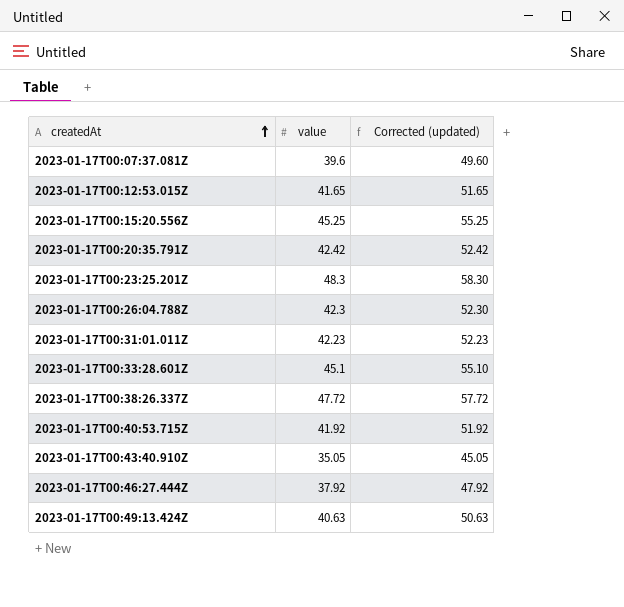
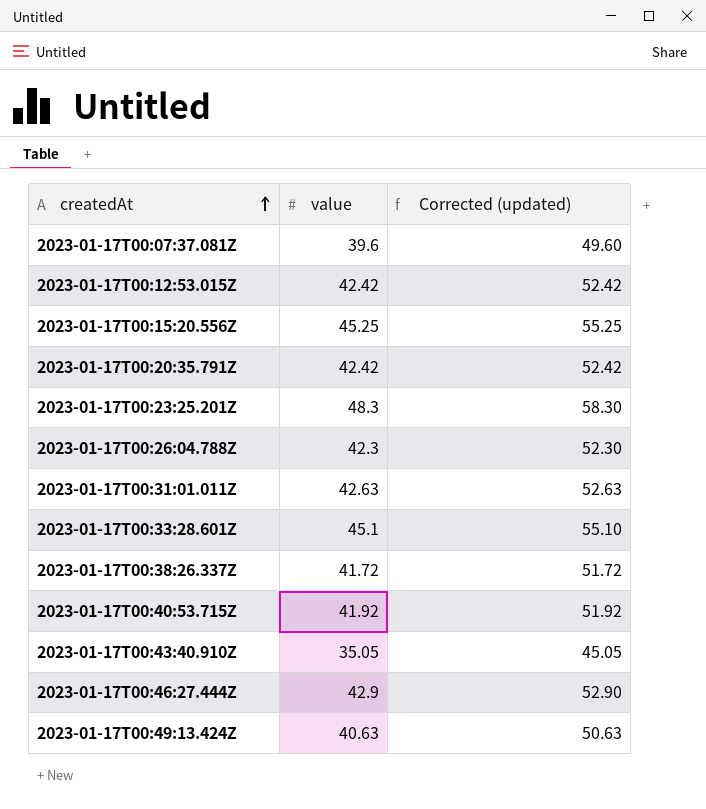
2023-01-17T00:12:53.015Z | value: 41.65 -> 42.42
2023-01-17T00:12:53.015Z | Corrected (updated): 51.65 -> 52.42
2023-01-17T00:31:01.011Z | value: 42.23 -> 42.63
2023-01-17T00:31:01.011Z | Corrected (updated): 52.23 -> 52.63
2023-01-17T00:38:26.337Z | value: 47.72 -> 41.72
2023-01-17T00:38:26.337Z | Corrected (updated): 57.72 -> 51.72
2023-01-17T00:46:27.444Z | value: 37.92 -> 42.9
2023-01-17T00:46:27.444Z | Corrected (updated): 47.92 -> 52.90

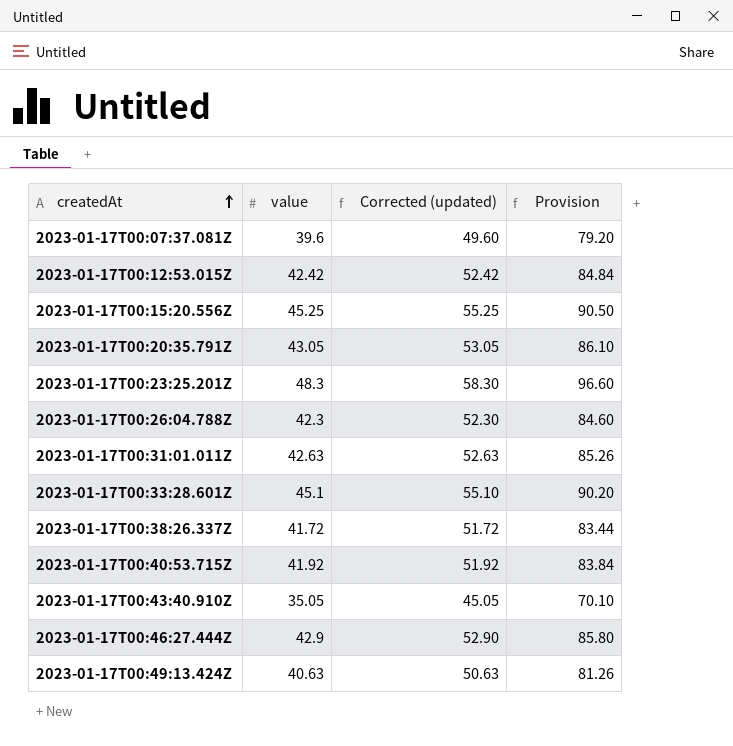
column Provision | formula: none -> [value] * 2
2023-01-17T00:20:35.791Z | value: 42.42 -> 43.05
2023-01-17T00:20:35.791Z | Corrected (updated): 52.42 -> 53.05

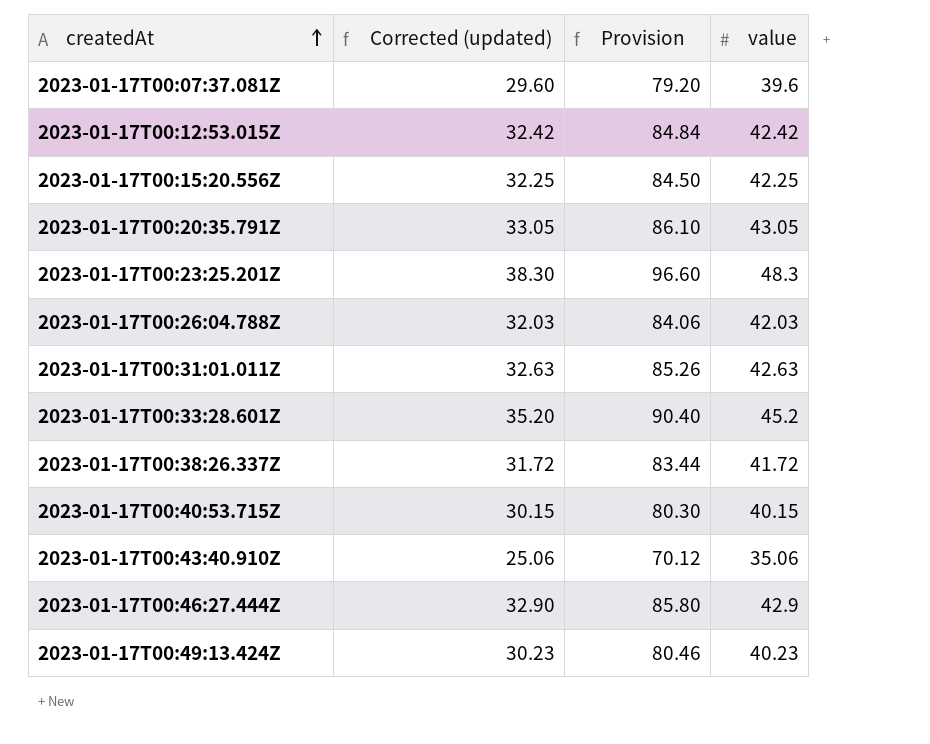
column Corrected (updated) | formula: [value] + 10 -> [value] - 10
column value | position: 2 -> 4
2023-01-17T00:15:20.556Z | Provision: 90.50 -> 84.50
2023-01-17T00:15:20.556Z | value: 45.25 -> 42.25
2023-01-17T00:26:04.788Z | Provision: 84.60 -> 84.06
2023-01-17T00:26:04.788Z | value: 42.3 -> 42.03
2023-01-17T00:33:28.601Z | Provision: 90.20 -> 90.40
2023-01-17T00:33:28.601Z | value: 45.1 -> 45.2
2023-01-17T00:40:53.715Z | Provision: 83.84 -> 80.30
2023-01-17T00:40:53.715Z | value: 41.92 -> 40.15
2023-01-17T00:43:40.910Z | Provision: 70.10 -> 70.12
2023-01-17T00:43:40.910Z | value: 35.05 -> 35.06
2023-01-17T00:49:13.424Z | Provision: 81.26 -> 80.46
2023-01-17T00:49:13.424Z | value: 40.63 -> 40.23

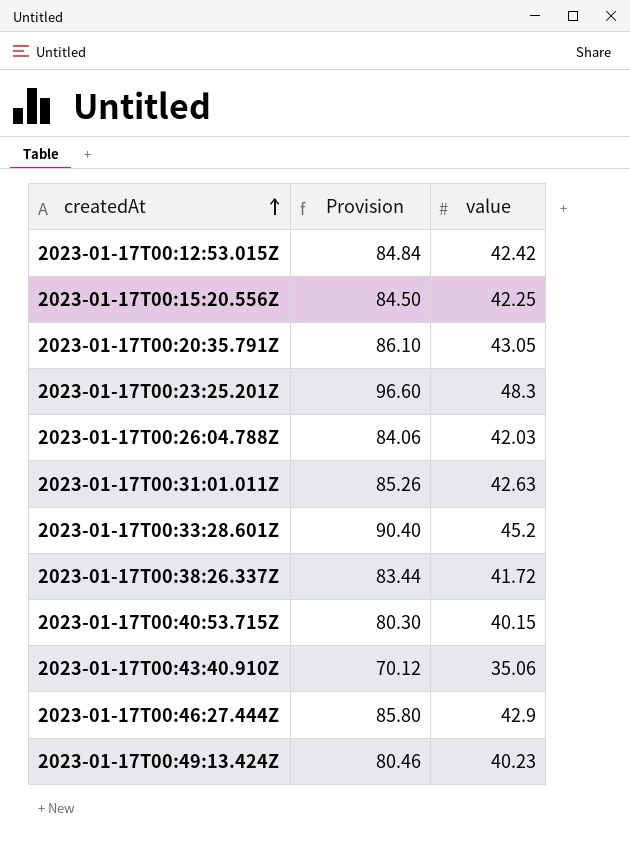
column Corrected (updated) | formula: [value] - 10 -> none
row 2023-01-17T00:07:37.081Z: 29.60 | 79.20 | 39.6 -> none

